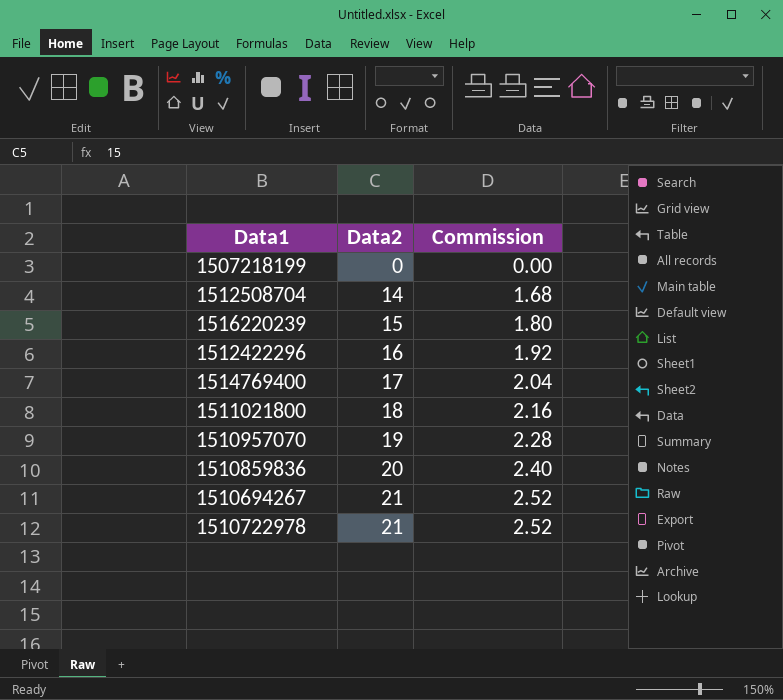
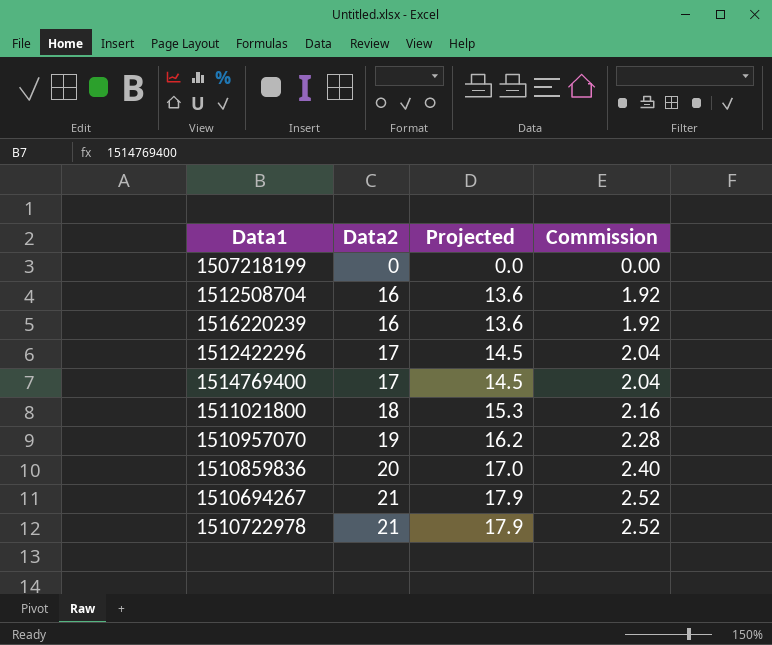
column Projected | formula: none -> [Data2] * 0.85
1512508704 | Data2: 14 -> 16
1512508704 | Commission: 1.68 -> 1.92
1516220239 | Data2: 15 -> 16
1516220239 | Commission: 1.80 -> 1.92
1512422296 | Data2: 16 -> 17
1512422296 | Commission: 1.92 -> 2.04

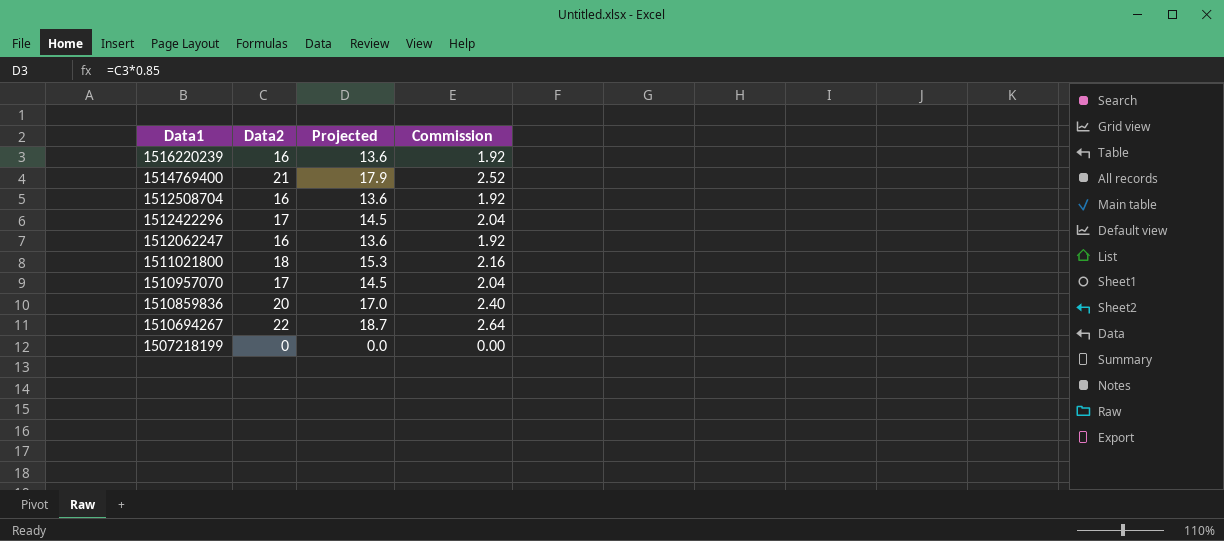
row order: Data2 ascending -> Data1 descending
row 1510722978: 21 | 17.9 | 2.52 -> none
1514769400 | Data2: 17 -> 21
1514769400 | Projected: 14.5 -> 17.9
1514769400 | Commission: 2.04 -> 2.52
row 1512062247: none -> 16 | 13.6 | 1.92
1510957070 | Data2: 19 -> 17
1510957070 | Projected: 16.2 -> 14.5
1510957070 | Commission: 2.28 -> 2.04
1510694267 | Data2: 21 -> 22
1510694267 | Projected: 17.9 -> 18.7
1510694267 | Commission: 2.52 -> 2.64

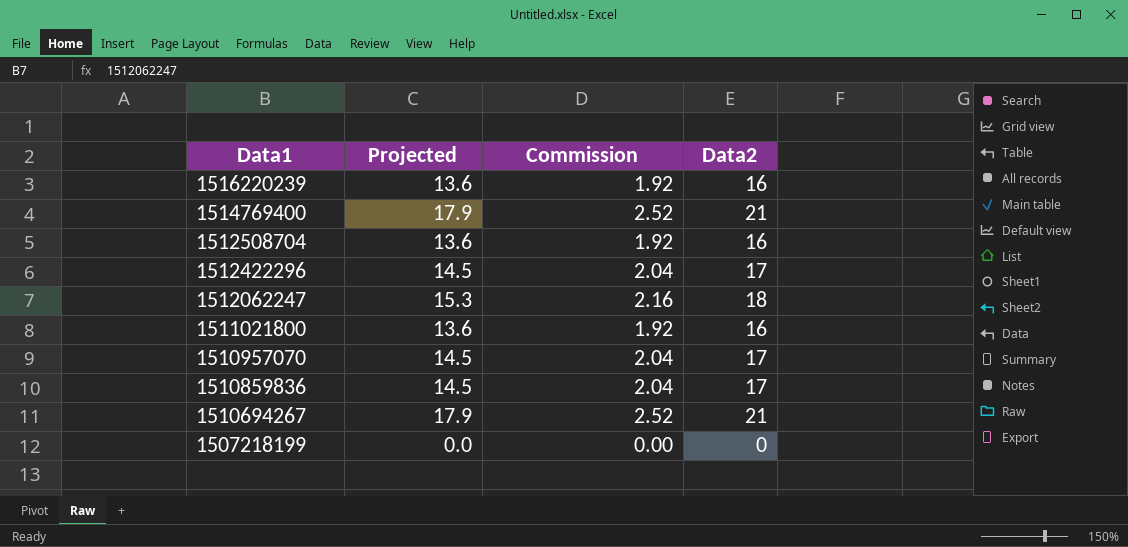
column Data2 | position: 2 -> 4
1512062247 | Projected: 13.6 -> 15.3
1512062247 | Commission: 1.92 -> 2.16
1512062247 | Data2: 16 -> 18
1511021800 | Projected: 15.3 -> 13.6
1511021800 | Commission: 2.16 -> 1.92
1511021800 | Data2: 18 -> 16
1510859836 | Projected: 17.0 -> 14.5
1510859836 | Commission: 2.40 -> 2.04
1510859836 | Data2: 20 -> 17
1510694267 | Projected: 18.7 -> 17.9
1510694267 | Commission: 2.64 -> 2.52
1510694267 | Data2: 22 -> 21

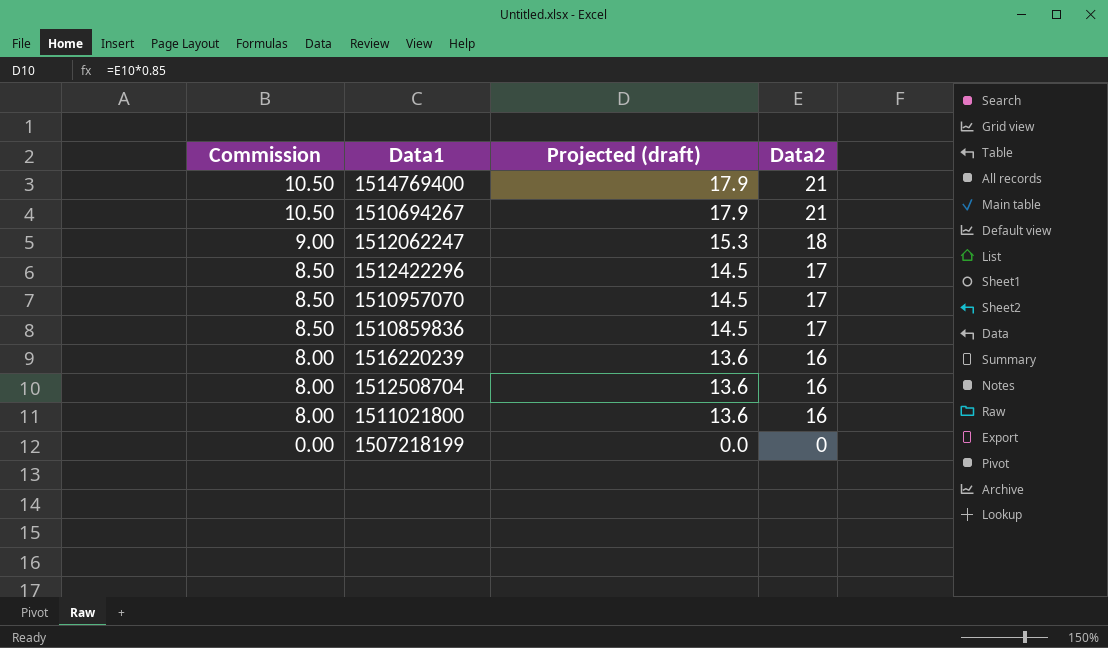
row order: Data1 descending -> Commission descending
column Commission | formula: [Data2] * 0.12 -> [Data2] * 0.5
column Commission | position: 3 -> 1
column name: Projected -> Projected (draft)

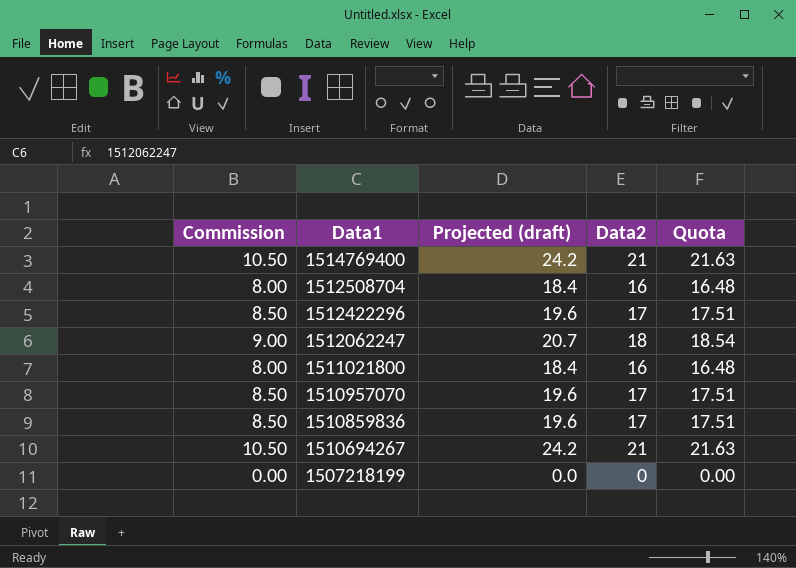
row order: Commission descending -> Data1 descending
column Projected (draft) | formula: [Data2] * 0.85 -> [Data2] * 1.15
column Quota | formula: none -> [Data2] * 1.03
row 1516220239: 8.00 | 13.6 | 16 -> none

